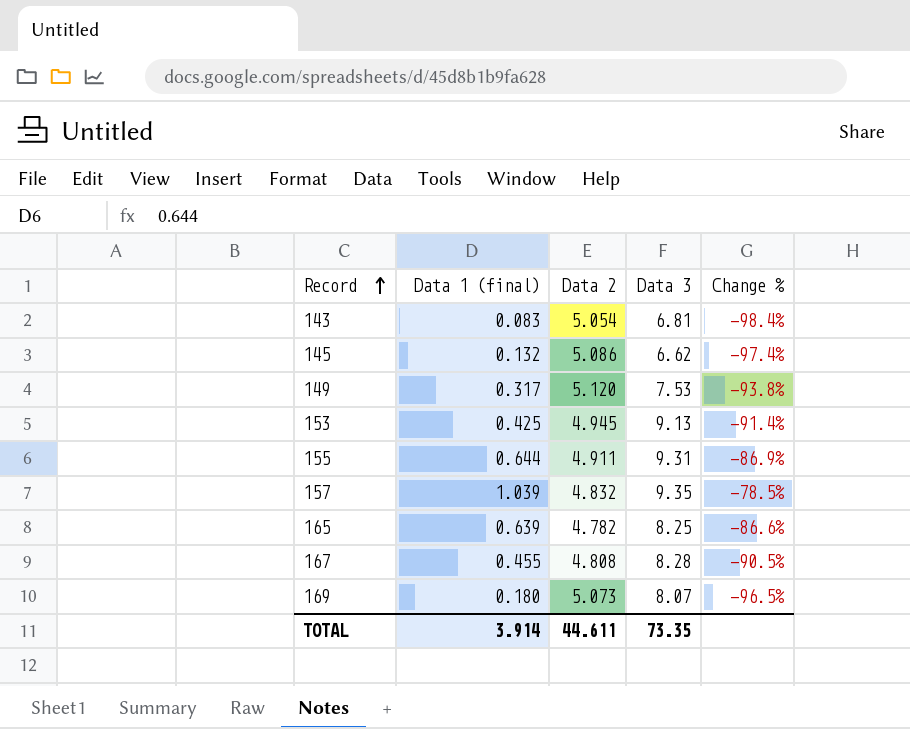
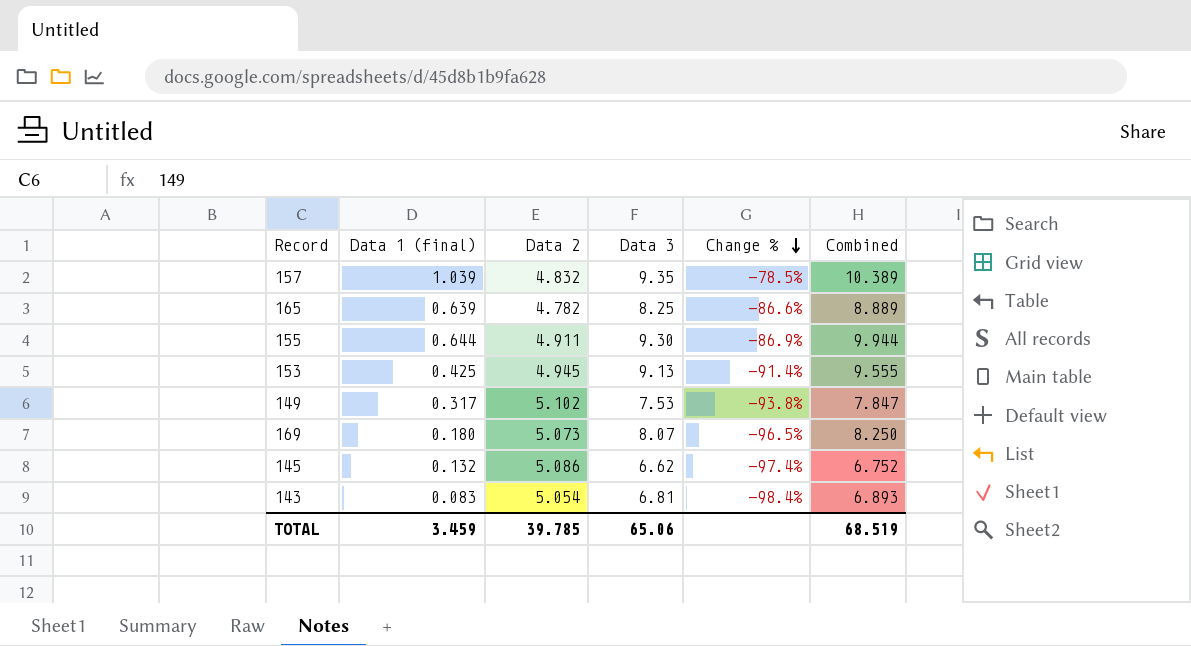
row order: Record ascending -> Change % descending
column Combined | formula: none -> [Data 1 (final)] + [Data 3]
row 167: 0.455 | 4.808 | 8.28 | -90.5% -> none
155 | Data 3: 9.31 -> 9.30
149 | Data 2: 5.120 -> 5.102
TOTAL | Data 1 (final): 3.914 -> 3.459
TOTAL | Data 2: 44.611 -> 39.785
TOTAL | Data 3: 73.35 -> 65.06

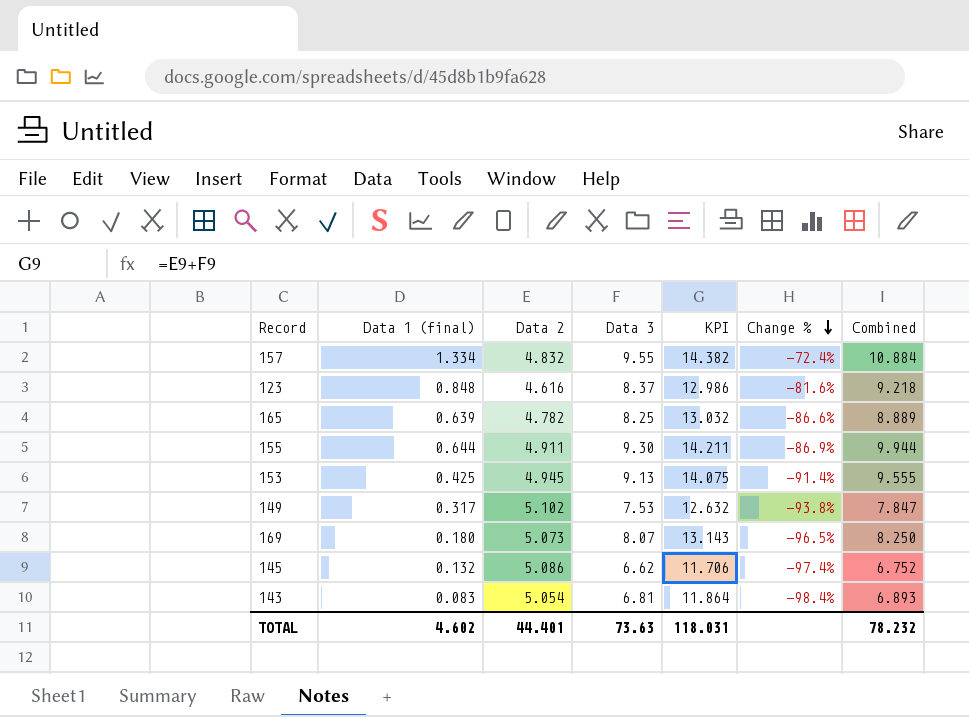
column KPI | formula: none -> [Data 2] + [Data 3]
157 | Data 1 (final): 1.039 -> 1.334
157 | Data 3: 9.35 -> 9.55
157 | Change %: -78.5% -> -72.4%
157 | Combined: 10.389 -> 10.884
row 123: none -> 0.848 | 4.616 | 8.37 | 12.986 | -81.6% | 9.218
TOTAL | Data 1 (final): 3.459 -> 4.602
TOTAL | Data 2: 39.785 -> 44.401
TOTAL | Data 3: 65.06 -> 73.63
TOTAL | Combined: 68.519 -> 78.232

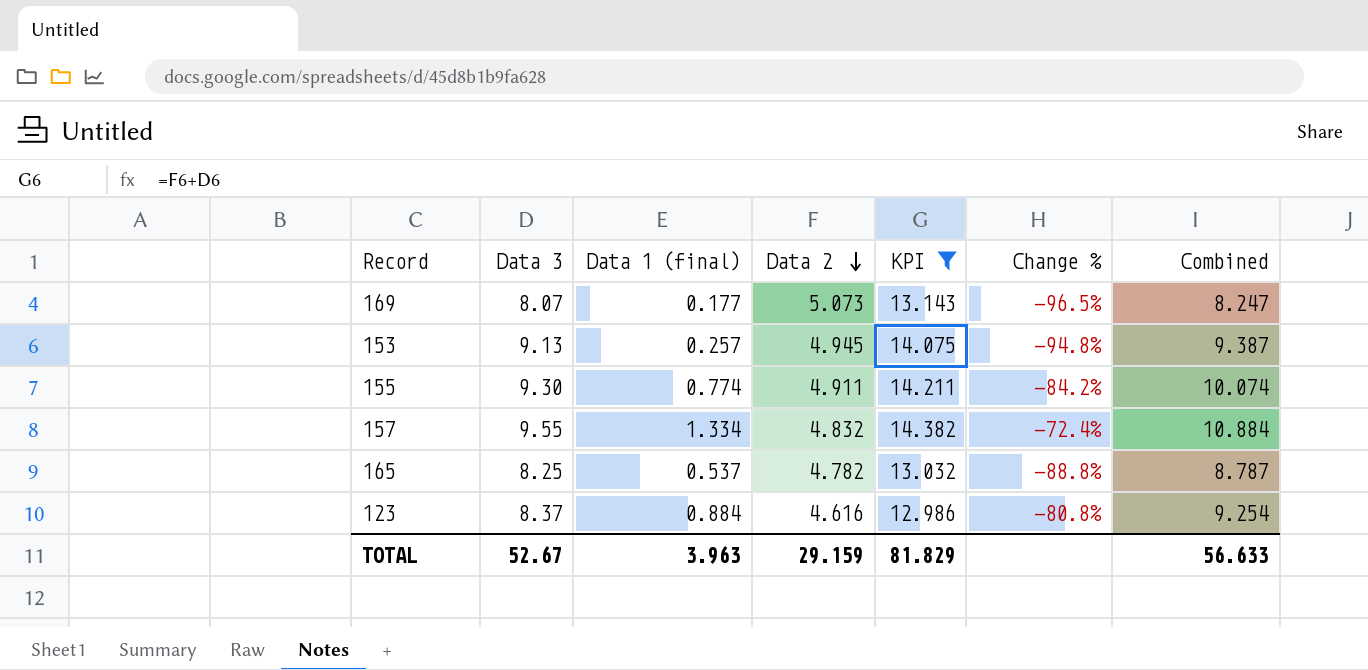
filter: none -> KPI >= 12.986
row order: Change % descending -> Data 2 descending
column Data 3 | position: 4 -> 2
169 | Data 1 (final): 0.180 -> 0.177
169 | Combined: 8.250 -> 8.247
153 | Data 1 (final): 0.425 -> 0.257
153 | Change %: -91.4% -> -94.8%
153 | Combined: 9.555 -> 9.387
155 | Data 1 (final): 0.644 -> 0.774
155 | Change %: -86.9% -> -84.2%
155 | Combined: 9.944 -> 10.074
165 | Data 1 (final): 0.639 -> 0.537
165 | Change %: -86.6% -> -88.8%
165 | Combined: 8.889 -> 8.787
123 | Data 1 (final): 0.848 -> 0.884
123 | Change %: -81.6% -> -80.8%
123 | Combined: 9.218 -> 9.254
TOTAL | Data 3: 73.63 -> 52.67
TOTAL | Data 1 (final): 4.602 -> 3.963
TOTAL | Data 2: 44.401 -> 29.159
TOTAL | KPI: 118.031 -> 81.829
TOTAL | Combined: 78.232 -> 56.633

